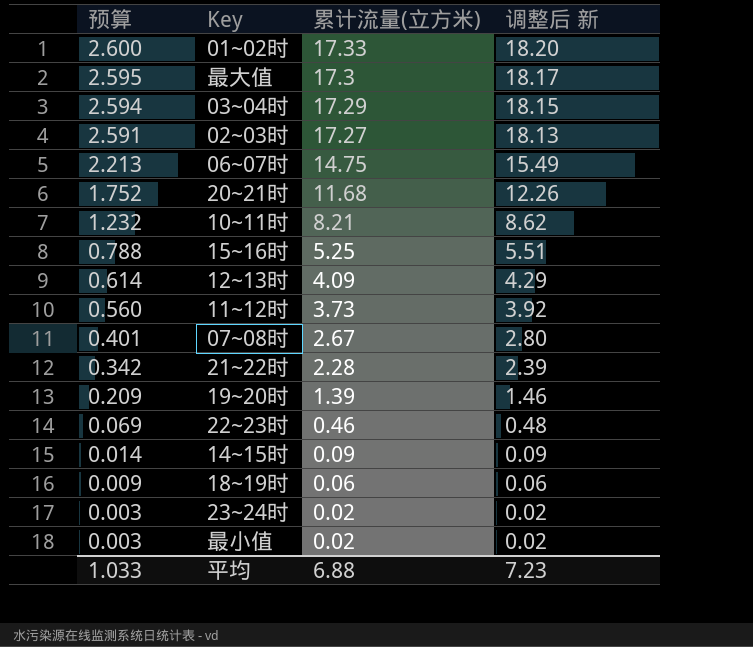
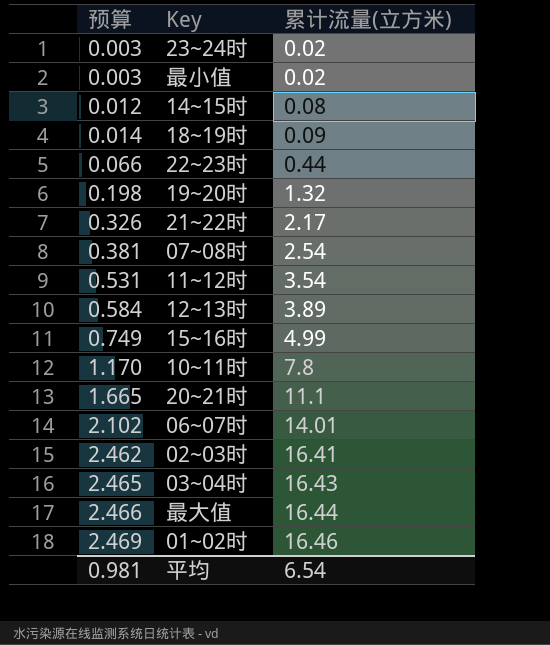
row order: 预算 descending -> 预算 ascending
column 调整后 新 | formula: [累计流量(立方米)] * 1.05 -> none
14~15时 | 预算: 0.014 -> 0.012
14~15时 | 累计流量(立方米): 0.09 -> 0.08
18~19时 | 预算: 0.009 -> 0.014
18~19时 | 累计流量(立方米): 0.06 -> 0.09
22~23时 | 预算: 0.069 -> 0.066
22~23时 | 累计流量(立方米): 0.46 -> 0.44
19~20时 | 预算: 0.209 -> 0.198
19~20时 | 累计流量(立方米): 1.39 -> 1.32
21~22时 | 预算: 0.342 -> 0.326
21~22时 | 累计流量(立方米): 2.28 -> 2.17
07~08时 | 预算: 0.401 -> 0.381
07~08时 | 累计流量(立方米): 2.67 -> 2.54
11~12时 | 预算: 0.560 -> 0.531
11~12时 | 累计流量(立方米): 3.73 -> 3.54
12~13时 | 预算: 0.614 -> 0.584
12~13时 | 累计流量(立方米): 4.09 -> 3.89
15~16时 | 预算: 0.788 -> 0.749
15~16时 | 累计流量(立方米): 5.25 -> 4.99
10~11时 | 预算: 1.232 -> 1.170
10~11时 | 累计流量(立方米): 8.21 -> 7.8
20~21时 | 预算: 1.752 -> 1.665
20~21时 | 累计流量(立方米): 11.68 -> 11.1
06~07时 | 预算: 2.213 -> 2.102
06~07时 | 累计流量(立方米): 14.75 -> 14.01
02~03时 | 预算: 2.591 -> 2.462
02~03时 | 累计流量(立方米): 17.27 -> 16.41
03~04时 | 预算: 2.594 -> 2.465
03~04时 | 累计流量(立方米): 17.29 -> 16.43
最大值 | 预算: 2.595 -> 2.466
最大值 | 累计流量(立方米): 17.3 -> 16.44
01~02时 | 预算: 2.600 -> 2.469
01~02时 | 累计流量(立方米): 17.33 -> 16.46
平均 | 预算: 1.033 -> 0.981
平均 | 累计流量(立方米): 6.88 -> 6.54

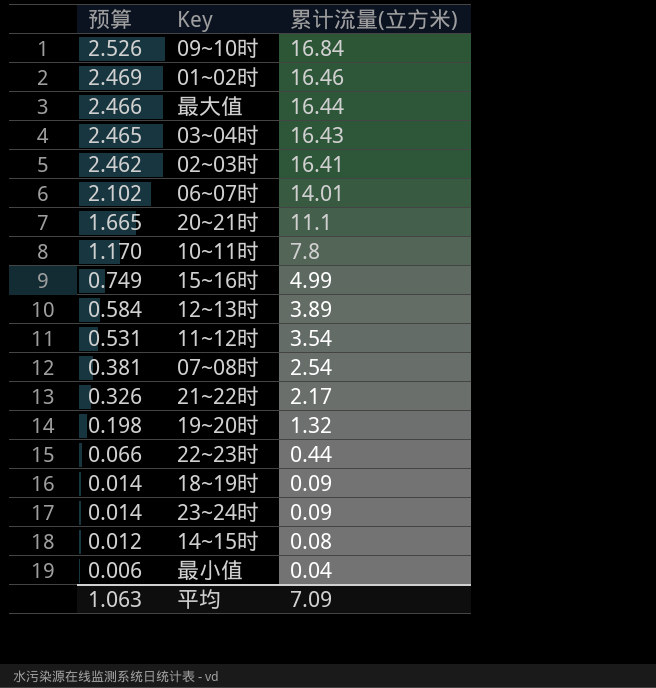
row order: 预算 ascending -> 预算 descending
row 09~10时: none -> 2.526 | 16.84
23~24时 | 预算: 0.003 -> 0.014
23~24时 | 累计流量(立方米): 0.02 -> 0.09
最小值 | 预算: 0.003 -> 0.006
最小值 | 累计流量(立方米): 0.02 -> 0.04
平均 | 预算: 0.981 -> 1.063
平均 | 累计流量(立方米): 6.54 -> 7.09

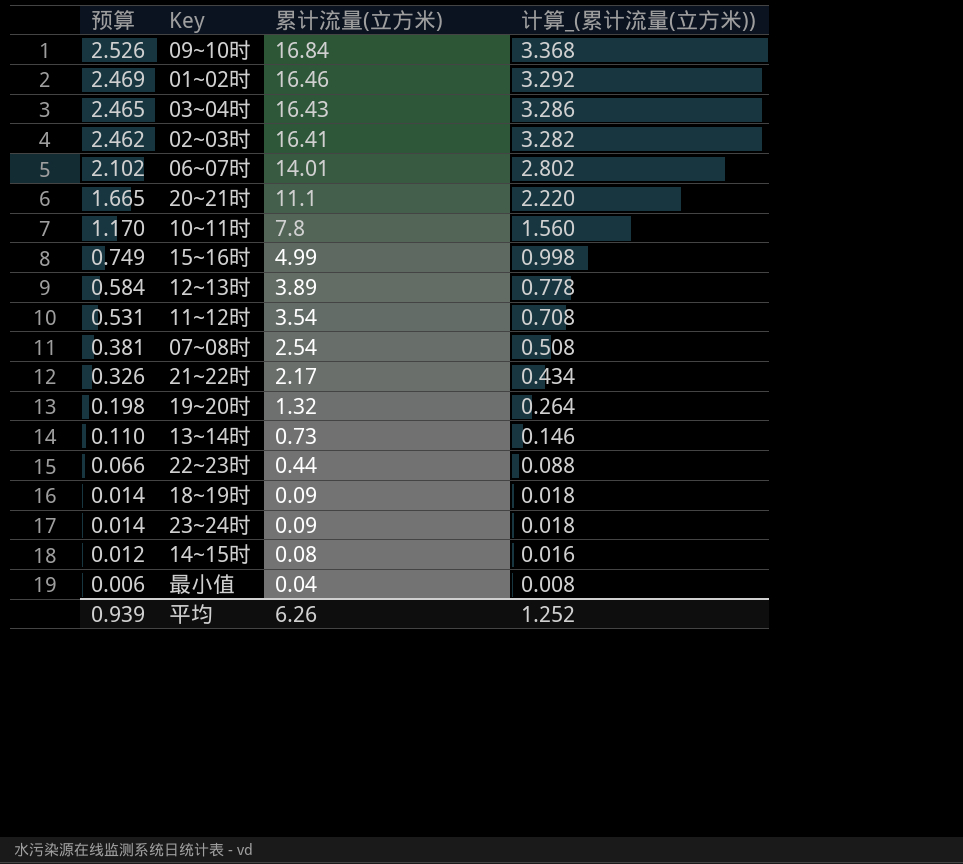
column 计算_(累计流量(立方米)) | formula: none -> [累计流量(立方米)] * 0.2
row 最大值: 2.466 | 16.44 -> none
row 13~14时: none -> 0.110 | 0.73 | 0.146
平均 | 预算: 1.063 -> 0.939
平均 | 累计流量(立方米): 7.09 -> 6.26

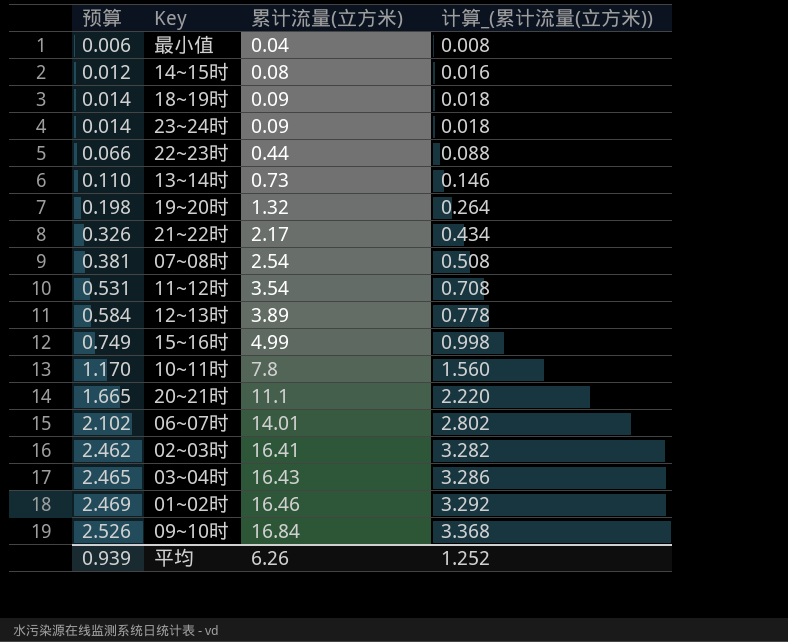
row order: 预算 descending -> 预算 ascending

